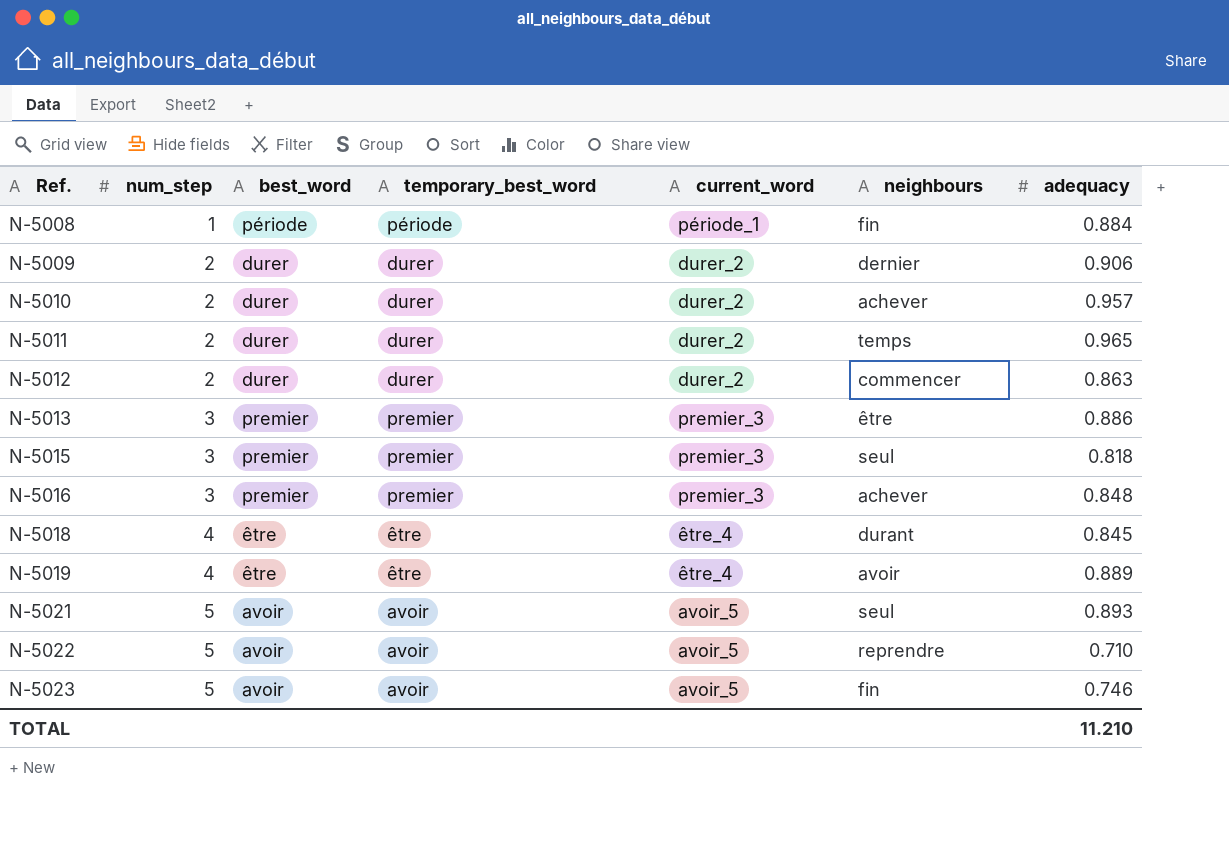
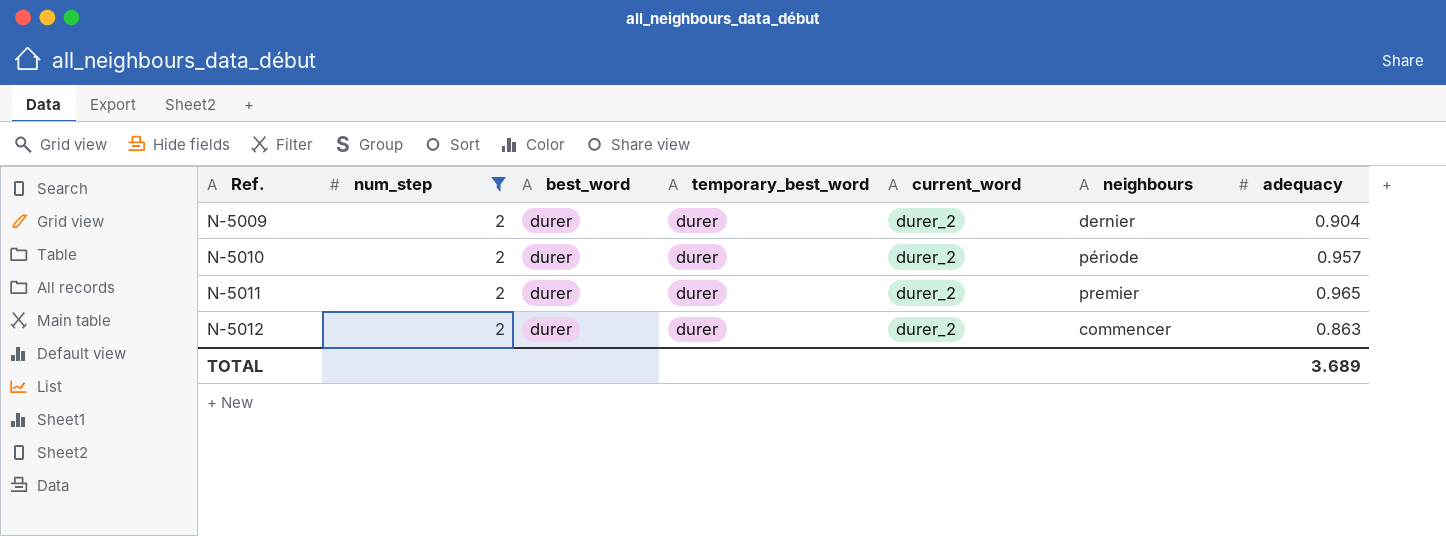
filter: none -> num_step = 2
N-5009 | adequacy: 0.906 -> 0.904
N-5010 | neighbours: achever -> période
N-5011 | neighbours: temps -> premier
TOTAL | adequacy: 11.210 -> 3.689

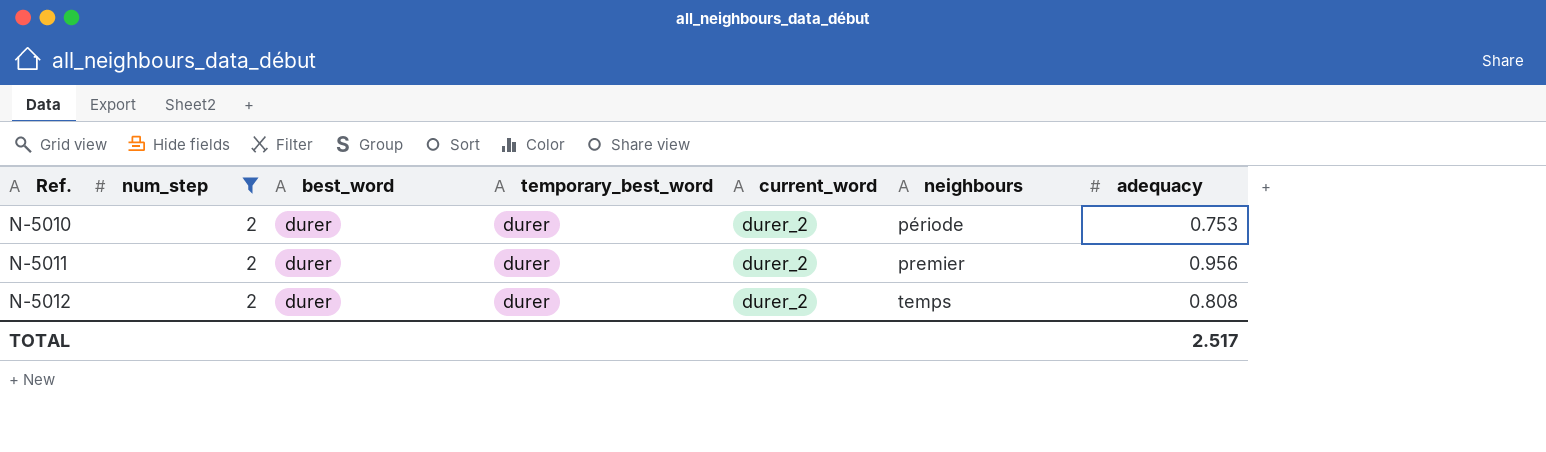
row N-5009: 2 | durer | durer | durer_2 | dernier | 0.904 -> none
N-5010 | adequacy: 0.957 -> 0.753
N-5011 | adequacy: 0.965 -> 0.956
N-5012 | neighbours: commencer -> temps
N-5012 | adequacy: 0.863 -> 0.808
TOTAL | adequacy: 3.689 -> 2.517

